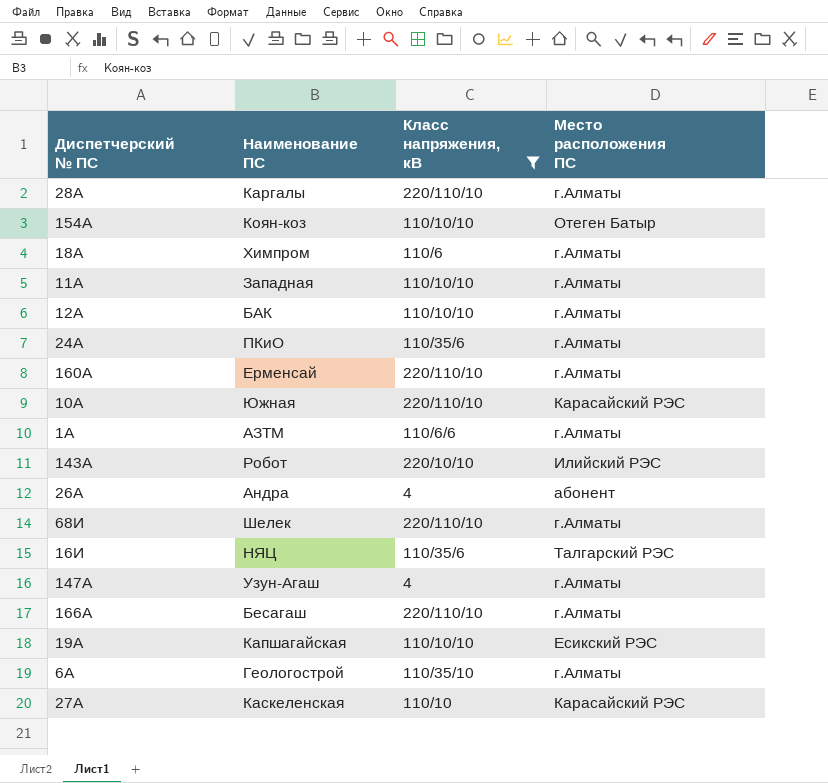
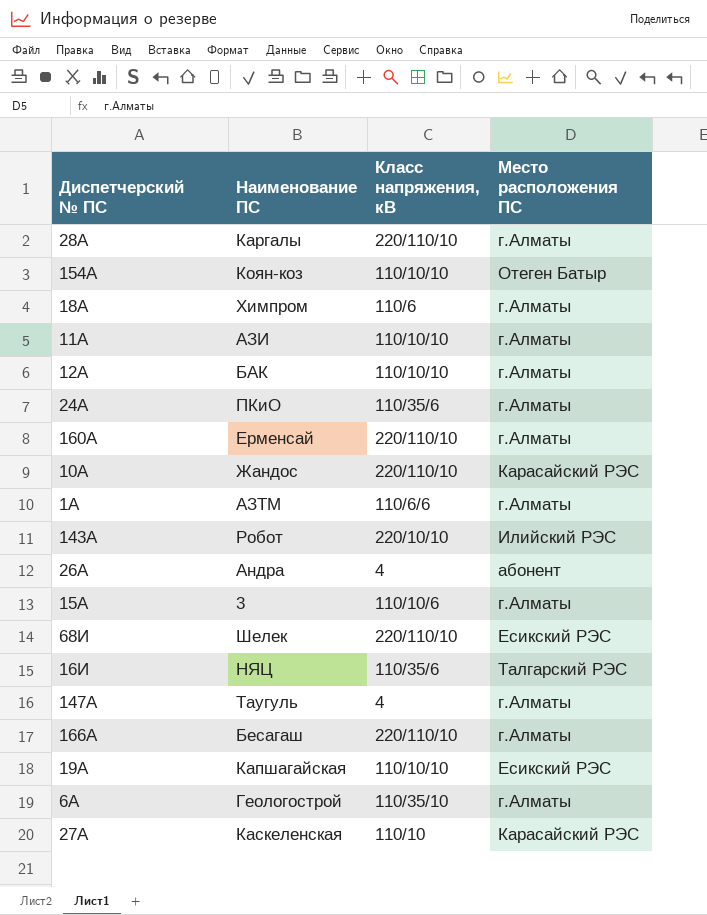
filter: Класс напряжения, кВ != 110/10/6 -> none
11А | Наименование ПС: Западная -> АЗИ
10А | Наименование ПС: Южная -> Жандос
68И | Место расположения ПС: г.Алматы -> Есикский РЭС
147А | Наименование ПС: Узун-Агаш -> Таугуль

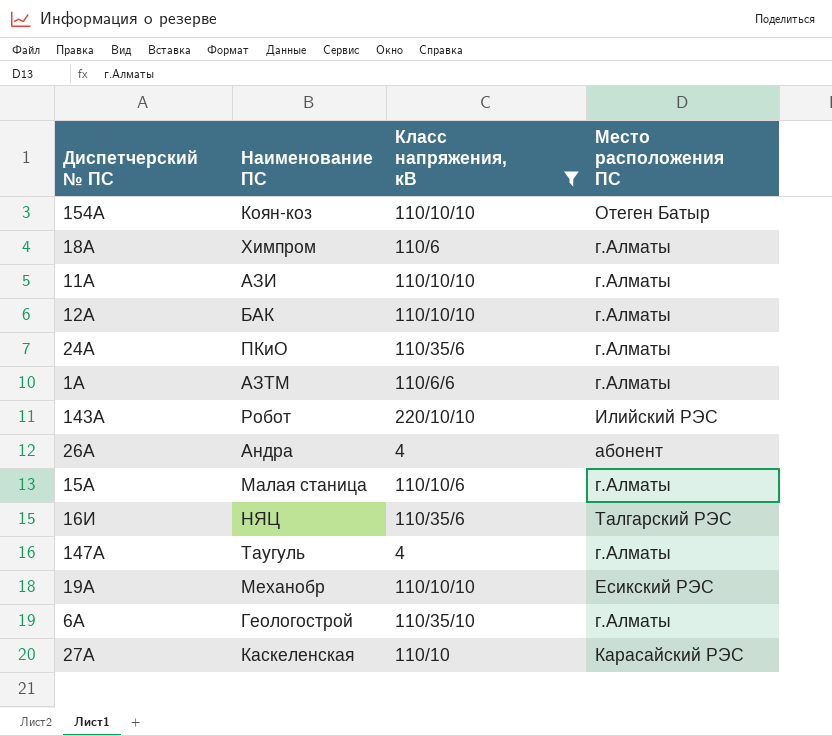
filter: none -> Класс напряжения, кВ != 220/110/10
15А | Наименование ПС: 3 -> Малая станица
19А | Наименование ПС: Капшагайская -> Механобр

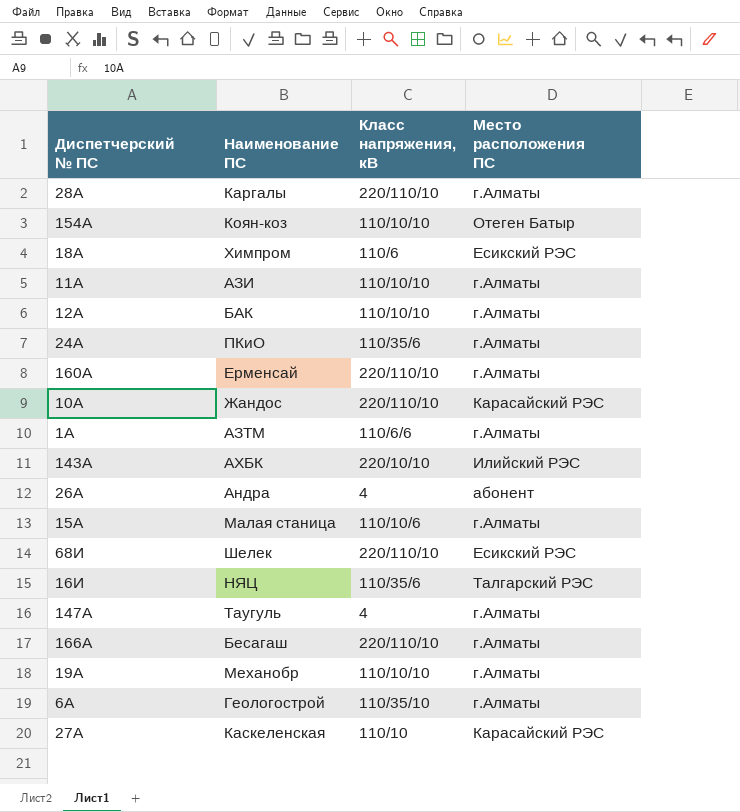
filter: Класс напряжения, кВ != 220/110/10 -> none
18А | Место расположения ПС: г.Алматы -> Есикский РЭС
143А | Наименование ПС: Робот -> АХБК
19А | Место расположения ПС: Есикский РЭС -> г.Алматы

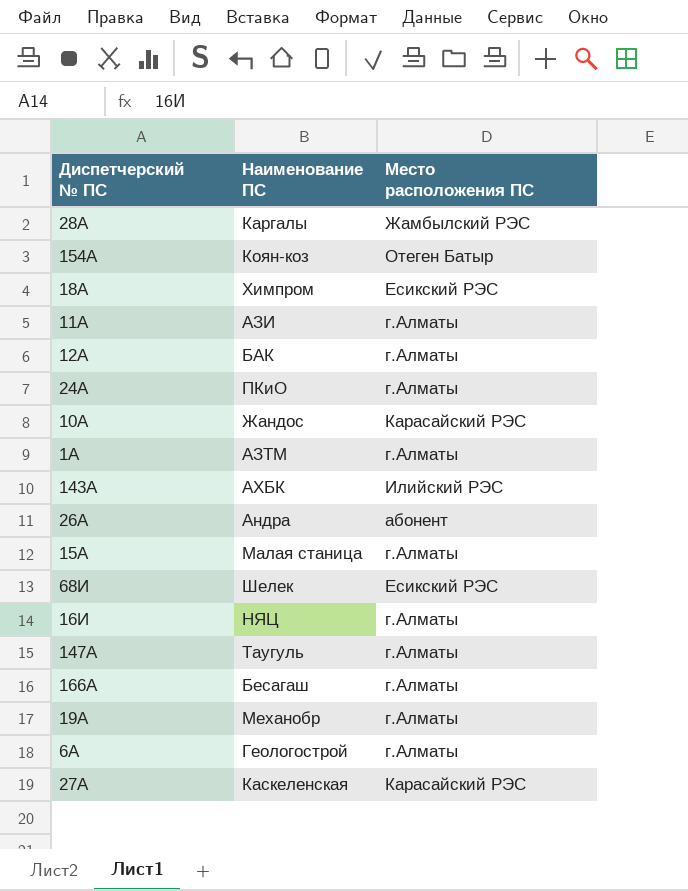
column Класс напряжения, кВ | position: 3 -> none
row 160А: Ерменсай | 220/110/10 | г.Алматы -> none
28А | Место расположения ПС: г.Алматы -> Жамбылский РЭС
16И | Место расположения ПС: Талгарский РЭС -> г.Алматы

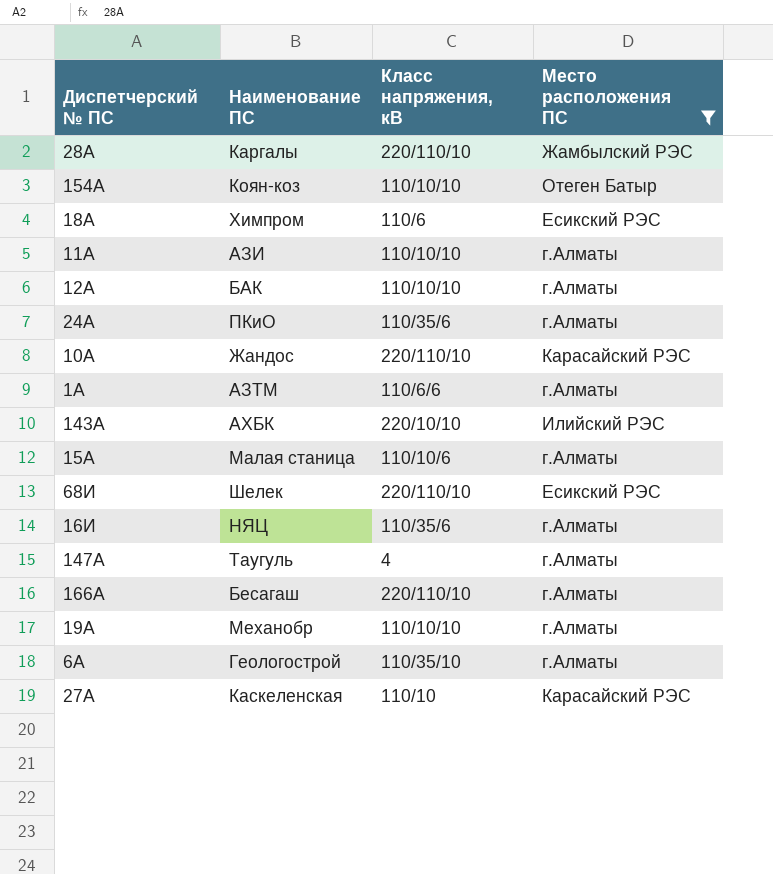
filter: none -> Место расположения ПС != абонент
column Класс напряжения, кВ | position: none -> 3

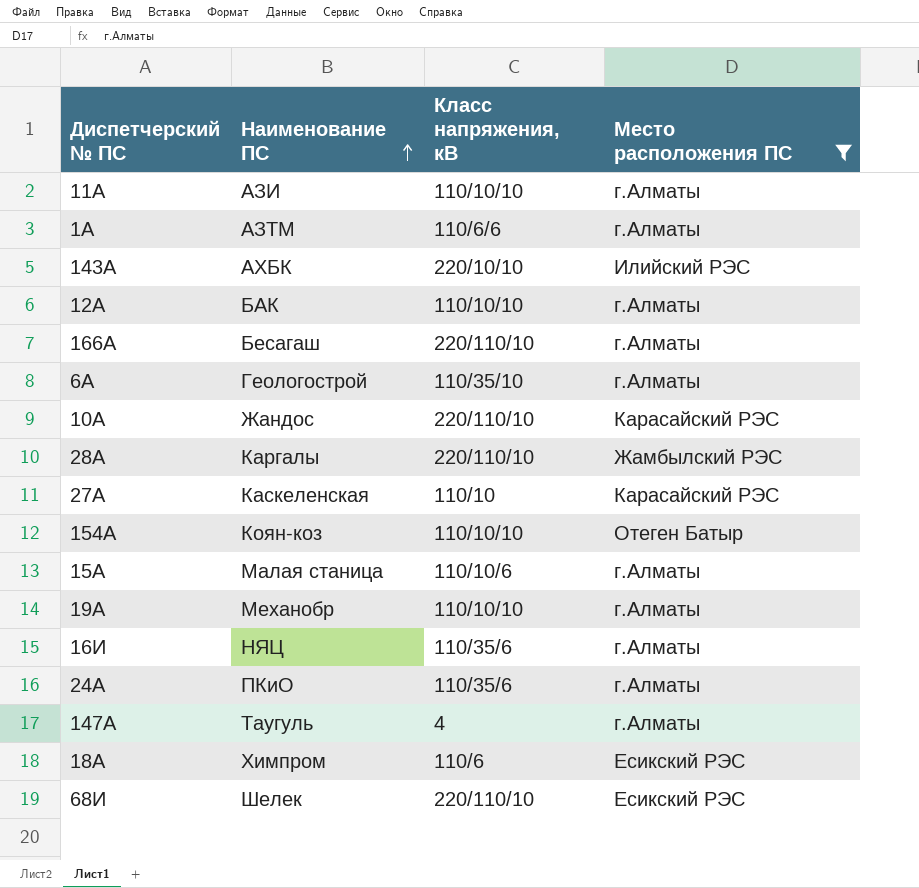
row order: none -> Наименование ПС ascending

